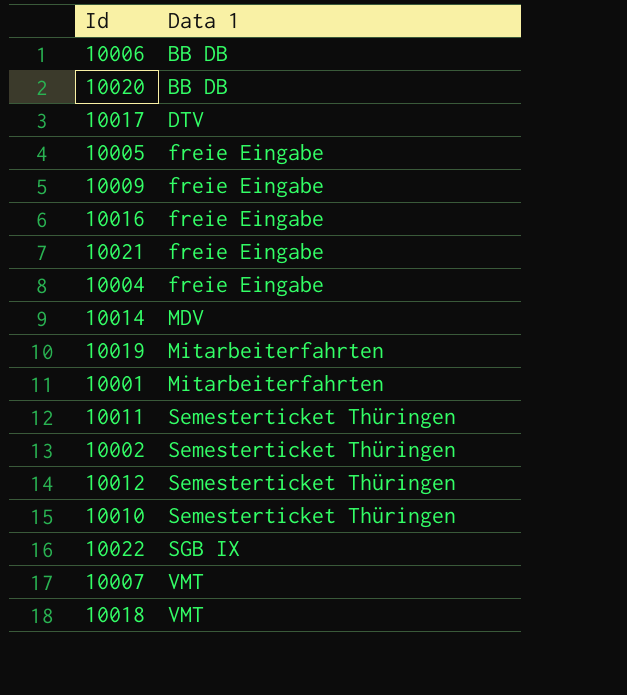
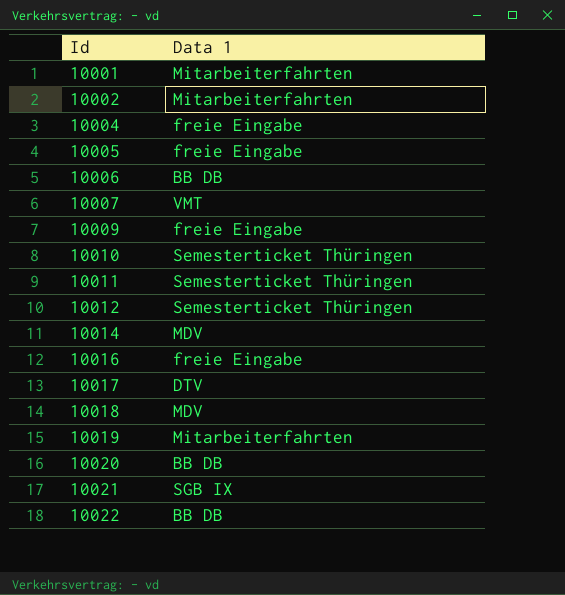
row order: Data 1 ascending -> Id ascending
10002 | Data 1: Semesterticket Thüringen -> Mitarbeiterfahrten
10018 | Data 1: VMT -> MDV
10021 | Data 1: freie Eingabe -> SGB IX
10022 | Data 1: SGB IX -> BB DB

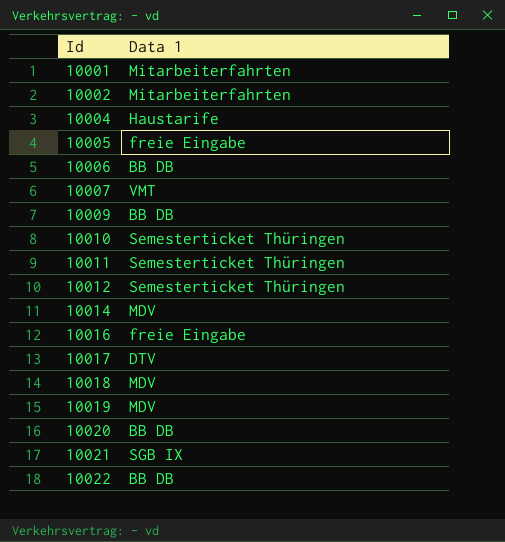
10004 | Data 1: freie Eingabe -> Haustarife
10009 | Data 1: freie Eingabe -> BB DB
10019 | Data 1: Mitarbeiterfahrten -> MDV

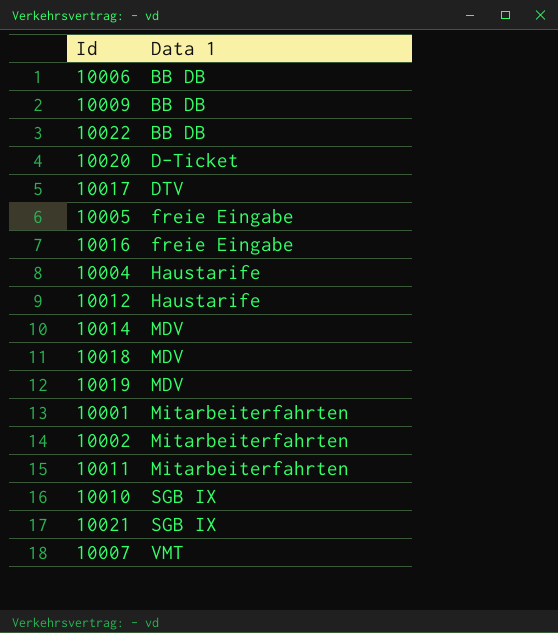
row order: Id ascending -> Data 1 ascending
10020 | Data 1: BB DB -> D-Ticket
10012 | Data 1: Semesterticket Thüringen -> Haustarife
10011 | Data 1: Semesterticket Thüringen -> Mitarbeiterfahrten
10010 | Data 1: Semesterticket Thüringen -> SGB IX

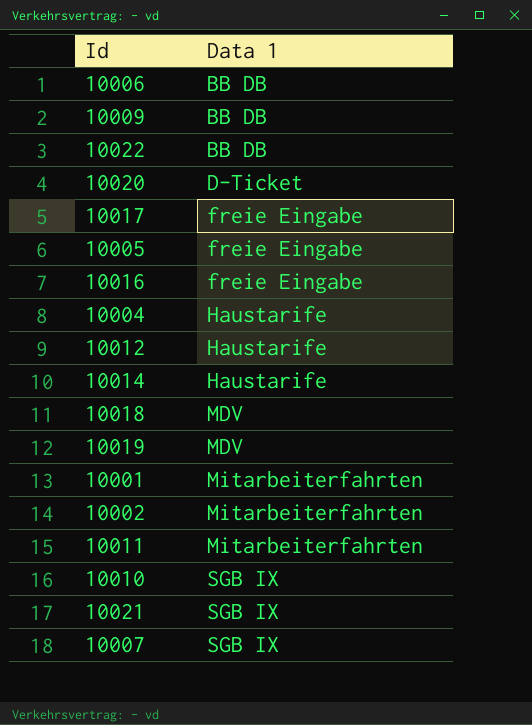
10017 | Data 1: DTV -> freie Eingabe
10014 | Data 1: MDV -> Haustarife
10007 | Data 1: VMT -> SGB IX

